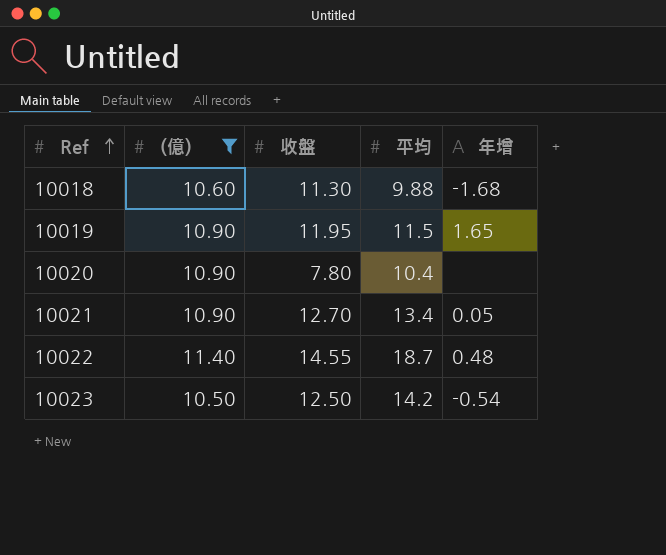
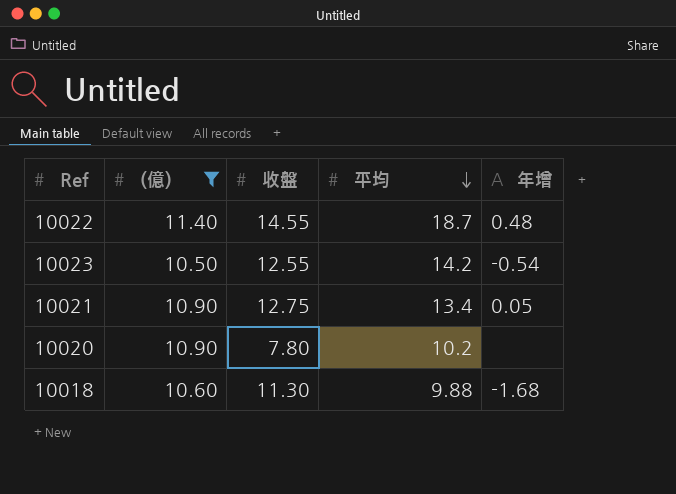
row order: Ref ascending -> 平均 descending
row 10019: 10.90 | 11.95 | 11.5 | 1.65 -> none
10023 | 收盤: 12.50 -> 12.55
10021 | 收盤: 12.70 -> 12.75
10020 | 平均: 10.4 -> 10.2

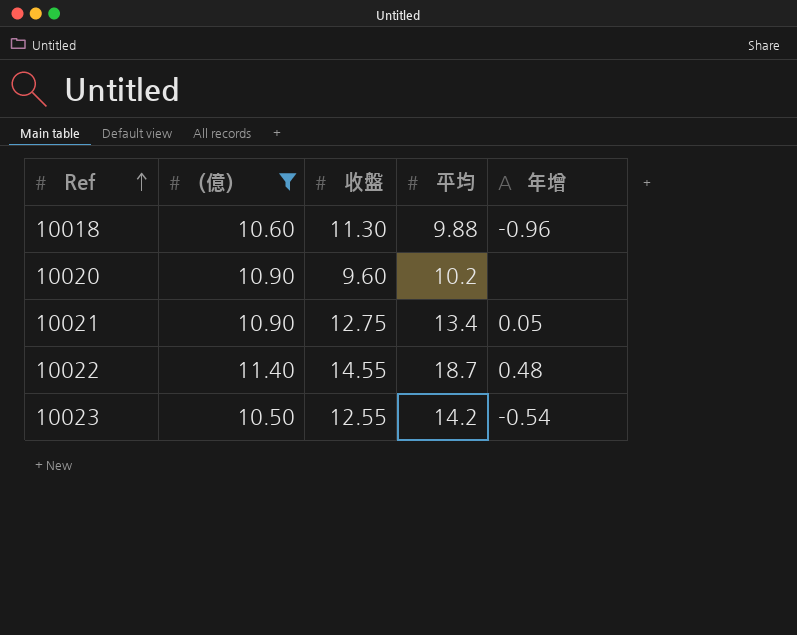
row order: 平均 descending -> Ref ascending
10018 | 年增: -1.68 -> -0.96
10020 | 收盤: 7.80 -> 9.60

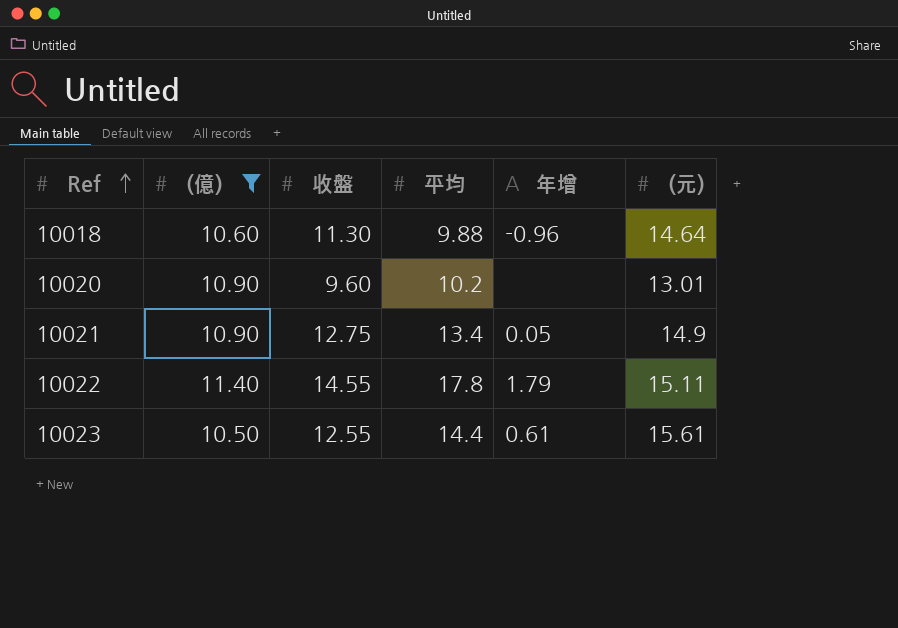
column (元) | position: none -> 6
10022 | 平均: 18.7 -> 17.8
10022 | 年增: 0.48 -> 1.79
10023 | 平均: 14.2 -> 14.4
10023 | 年增: -0.54 -> 0.61

